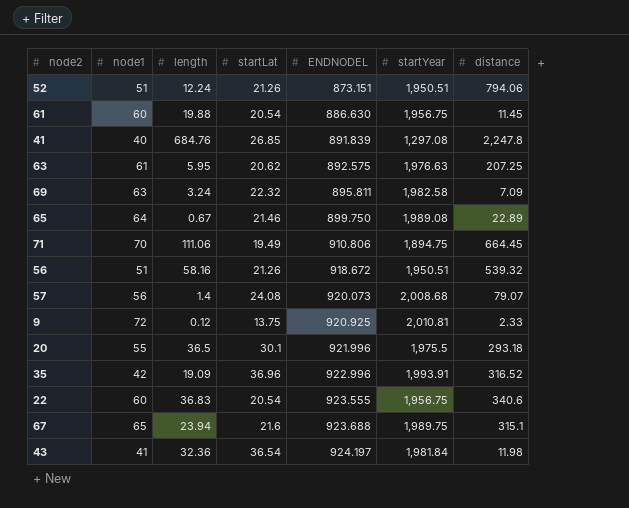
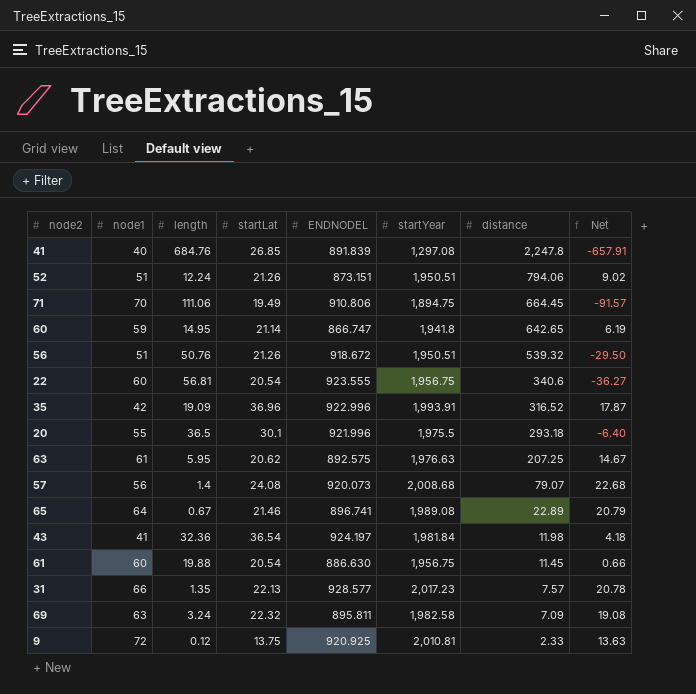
row order: ENDNODEL ascending -> distance descending
column Net | formula: none -> [startLat] - [length]
row 67: 65 | 23.94 | 21.6 | 923.688 | 1,989.75 | 315.1 -> none
row 60: none -> 59 | 14.95 | 21.14 | 866.747 | 1,941.8 | 642.65 | 6.19
56 | length: 58.16 -> 50.76
22 | length: 36.83 -> 56.81
65 | ENDNODEL: 899.750 -> 896.741
row 31: none -> 66 | 1.35 | 22.13 | 928.577 | 2,017.23 | 7.57 | 20.78

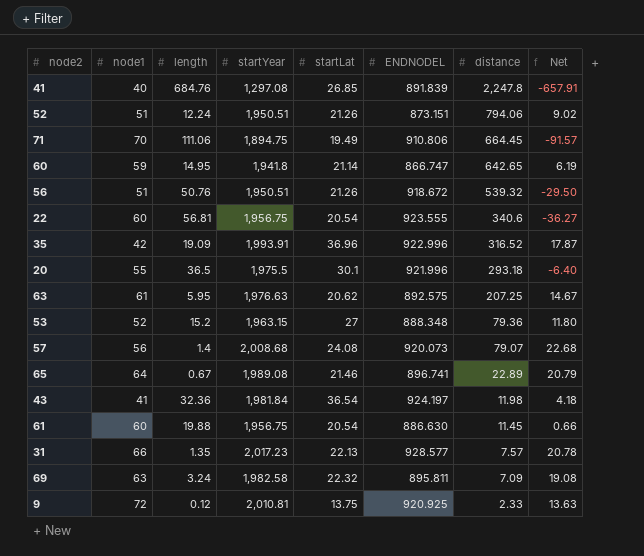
column startYear | position: 6 -> 4
row 53: none -> 52 | 15.2 | 1,963.15 | 27 | 888.348 | 79.36 | 11.80

